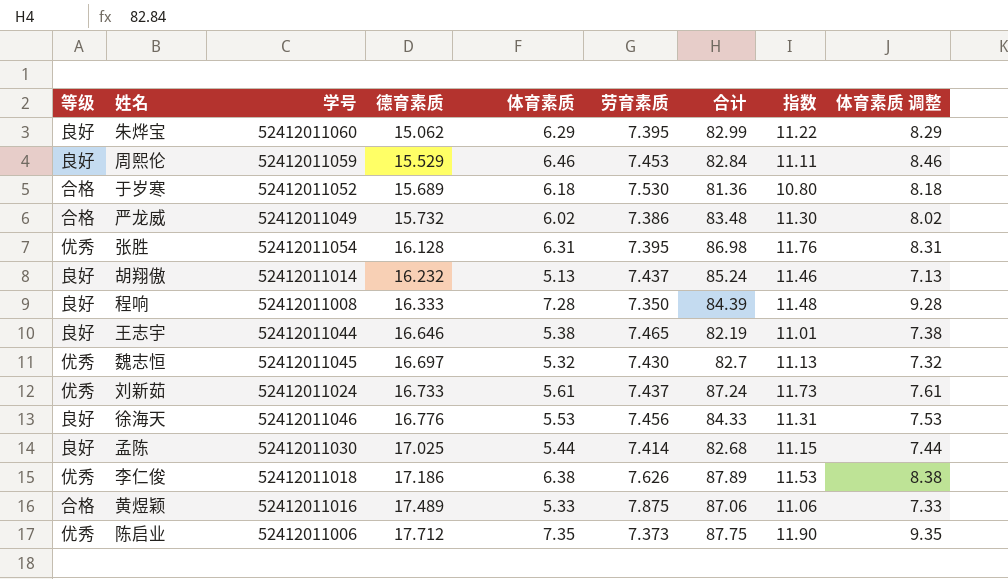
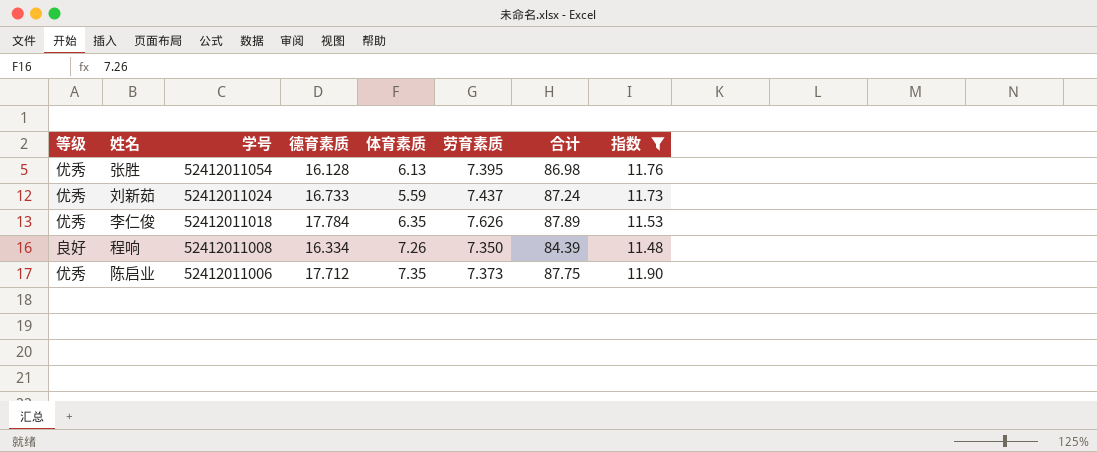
filter: none -> 指数 >= 11.48
row order: 德育素质 ascending -> 学号 descending
column 体育素质 调整 | formula: [体育素质] + 2 -> none
张胜 | 体育素质: 6.31 -> 6.13
刘新茹 | 体育素质: 5.61 -> 5.59
李仁俊 | 德育素质: 17.186 -> 17.784
李仁俊 | 体育素质: 6.38 -> 6.35
程响 | 德育素质: 16.333 -> 16.334
程响 | 体育素质: 7.28 -> 7.26

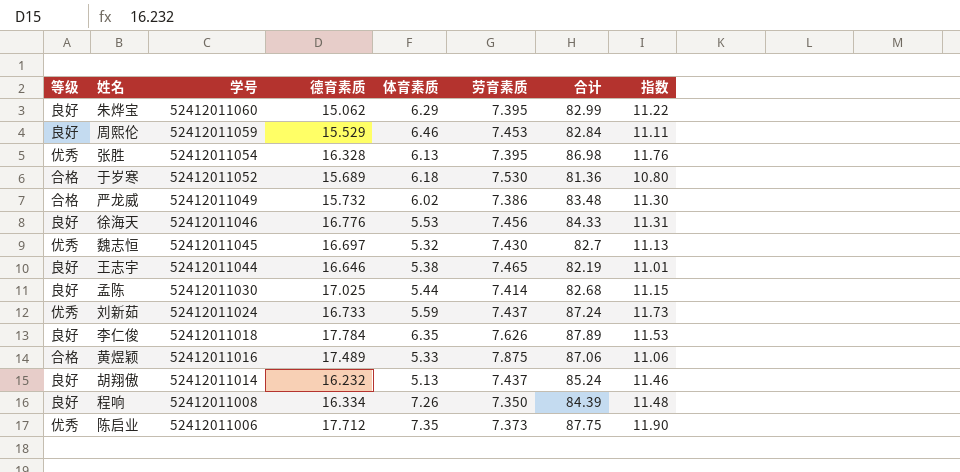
filter: 指数 >= 11.48 -> none
张胜 | 德育素质: 16.128 -> 16.328
李仁俊 | 等级: 优秀 -> 良好

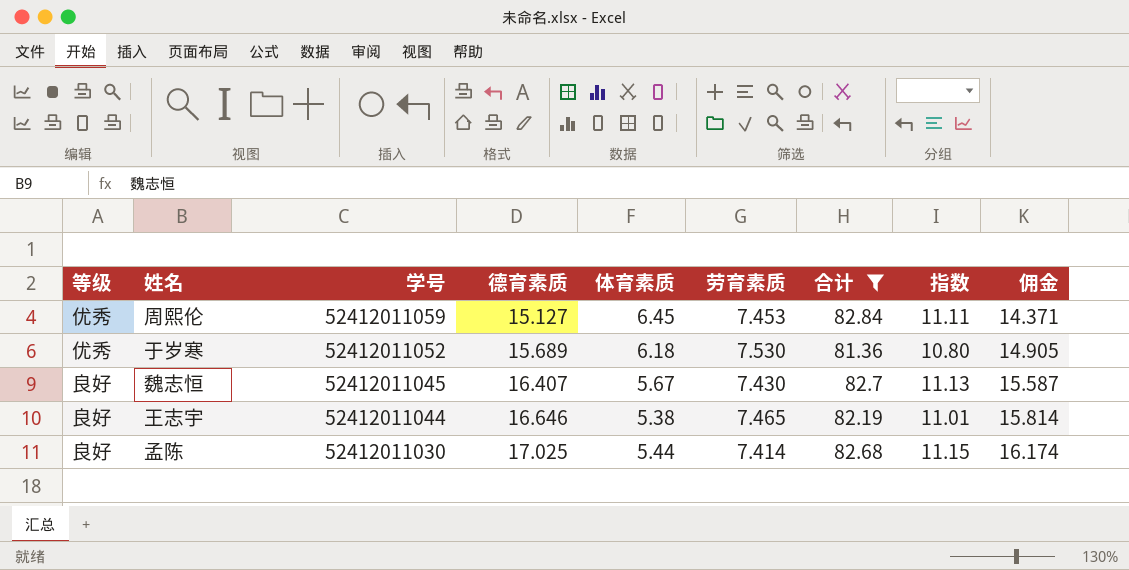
filter: none -> 合计 <= 82.84
column 佣金 | formula: none -> [德育素质] * 0.95
周熙伦 | 等级: 良好 -> 优秀
周熙伦 | 德育素质: 15.529 -> 15.127
周熙伦 | 体育素质: 6.46 -> 6.45
于岁寒 | 等级: 合格 -> 优秀
魏志恒 | 等级: 优秀 -> 良好
魏志恒 | 德育素质: 16.697 -> 16.407
魏志恒 | 体育素质: 5.32 -> 5.67

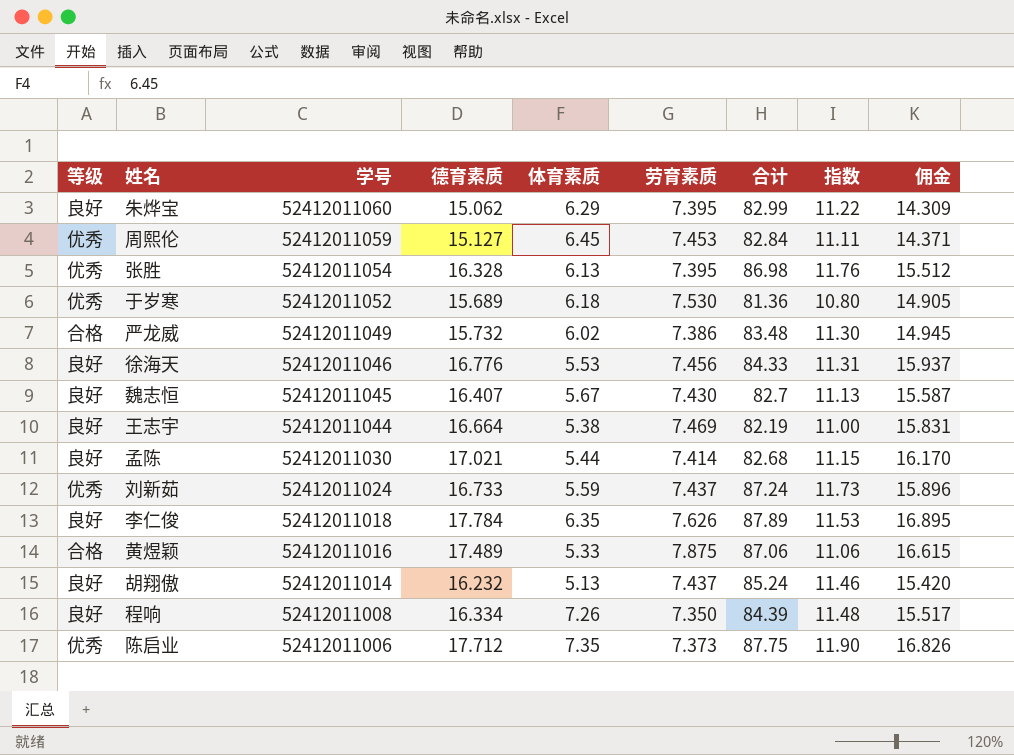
filter: 合计 <= 82.84 -> none
王志宇 | 德育素质: 16.646 -> 16.664
王志宇 | 劳育素质: 7.465 -> 7.469
王志宇 | 指数: 11.01 -> 11.00
王志宇 | 佣金: 15.814 -> 15.831
孟陈 | 德育素质: 17.025 -> 17.021
孟陈 | 佣金: 16.174 -> 16.170

